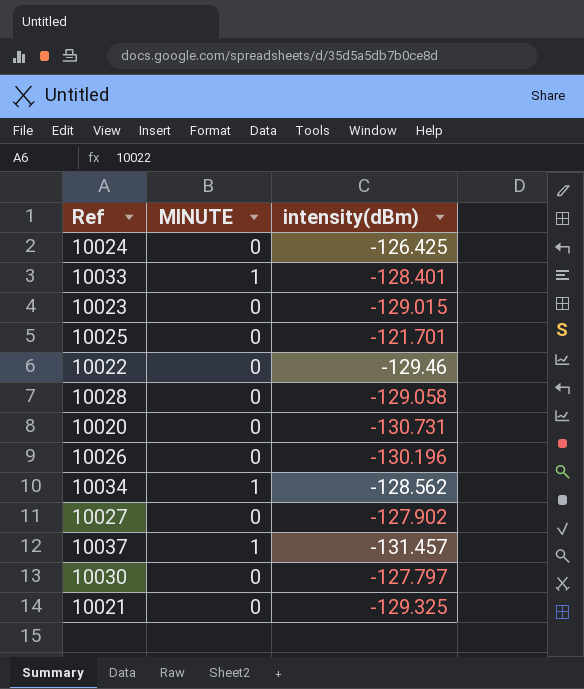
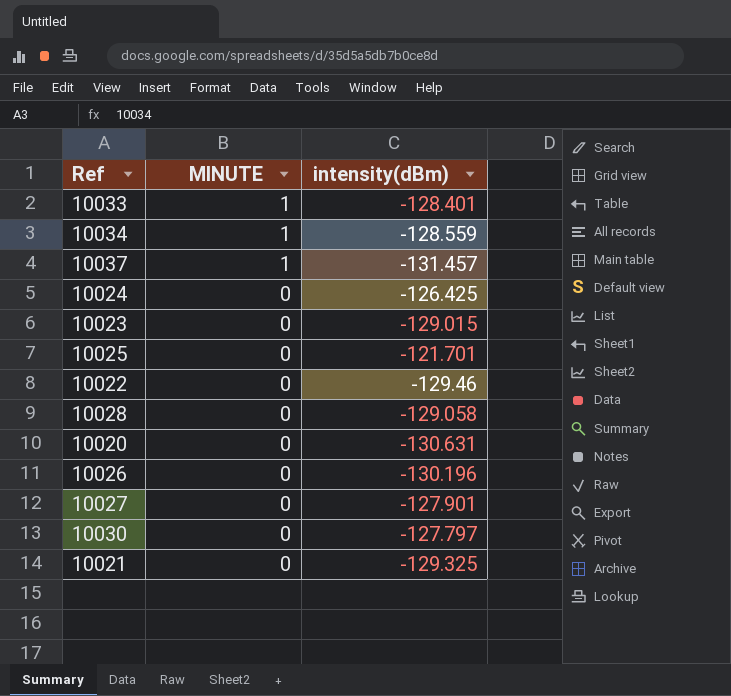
row order: none -> MINUTE descending
10034 | intensity(dBm): -128.562 -> -128.559
10020 | intensity(dBm): -130.731 -> -130.631
10027 | intensity(dBm): -127.902 -> -127.901

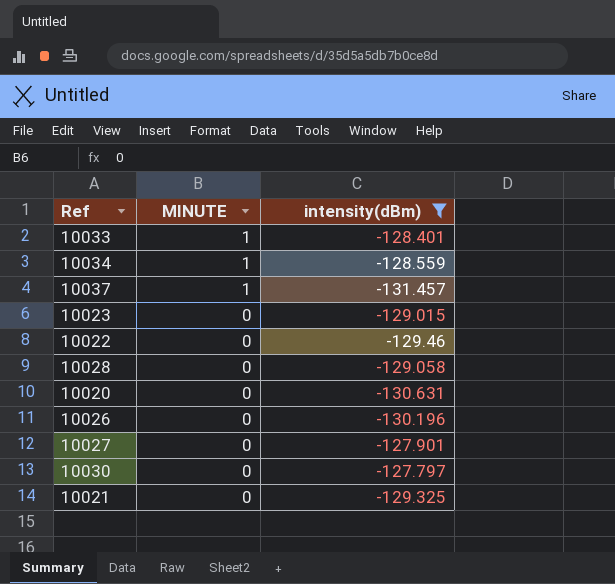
filter: none -> intensity(dBm) <= -127.797

